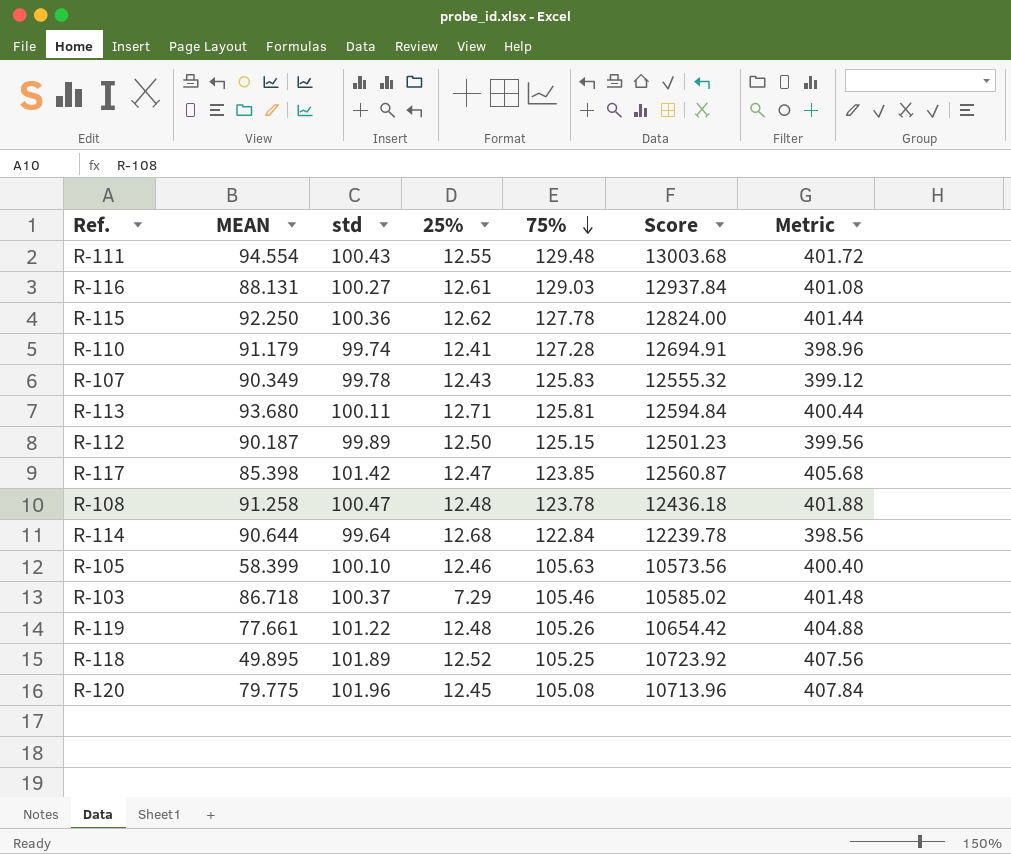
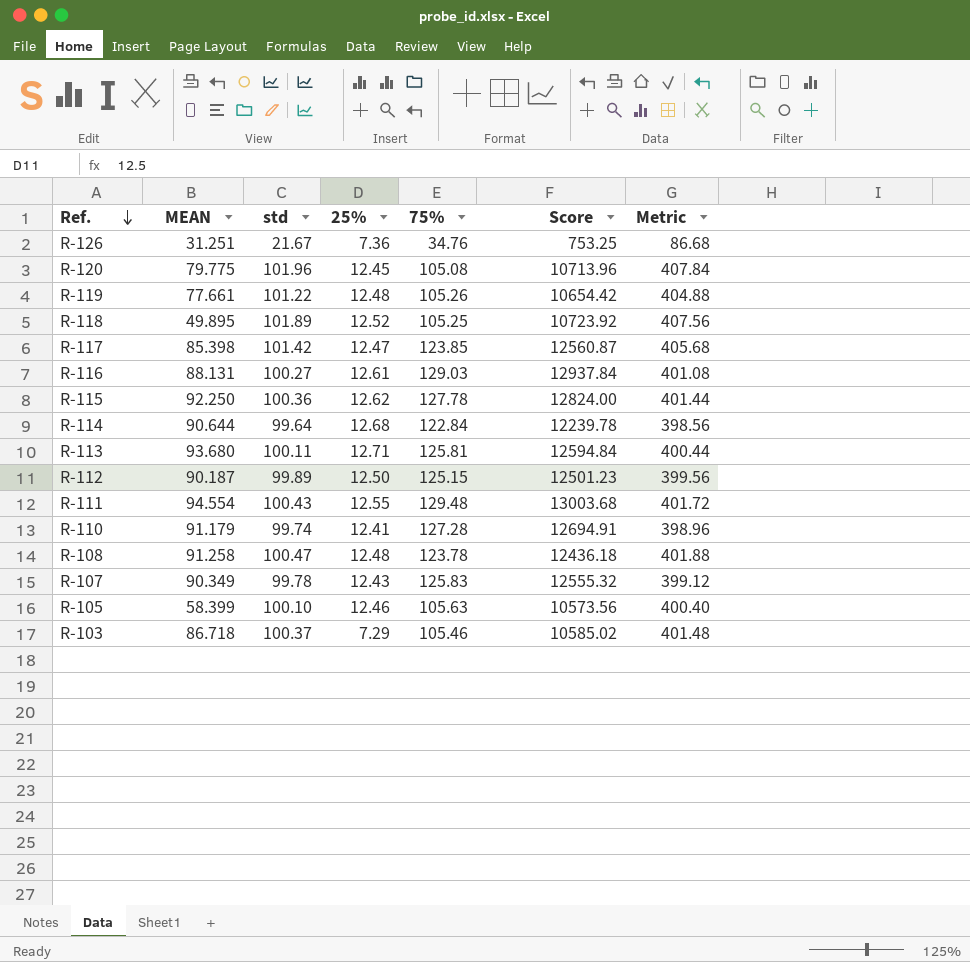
row order: 75% descending -> Ref. descending
row R-126: none -> 31.251 | 21.67 | 7.36 | 34.76 | 753.25 | 86.68

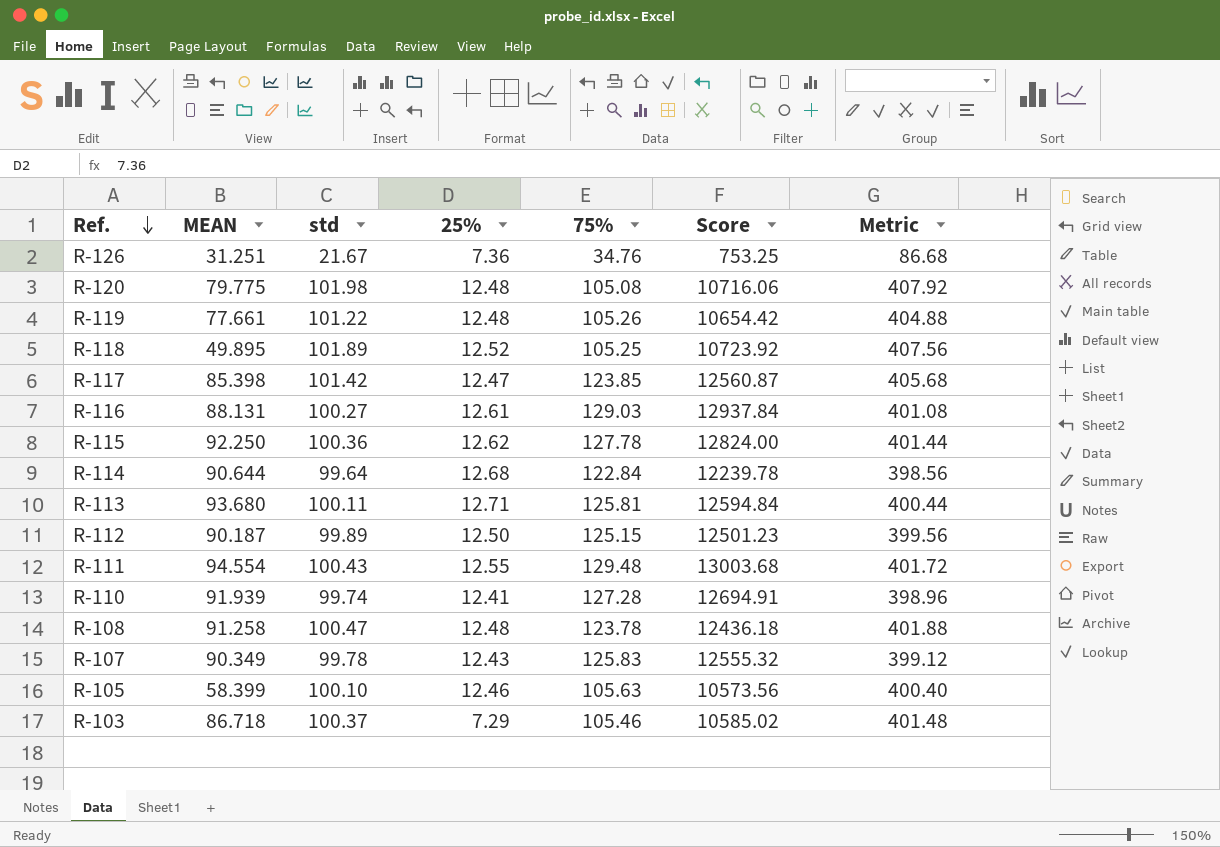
R-120 | std: 101.96 -> 101.98
R-120 | 25%: 12.45 -> 12.48
R-120 | Score: 10713.96 -> 10716.06
R-120 | Metric: 407.84 -> 407.92
R-110 | MEAN: 91.179 -> 91.939

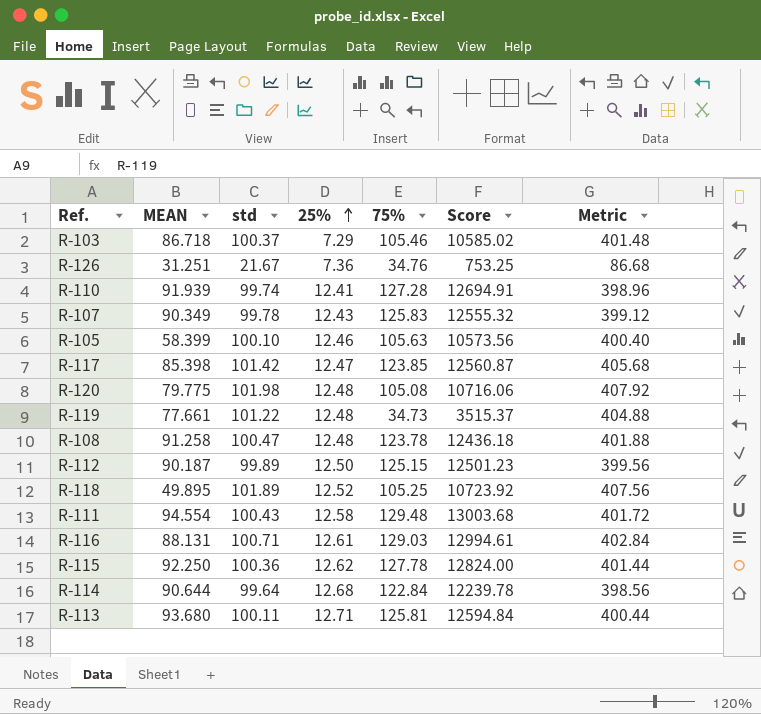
row order: Ref. descending -> 25% ascending
R-119 | 75%: 105.26 -> 34.73
R-119 | Score: 10654.42 -> 3515.37
R-111 | 25%: 12.55 -> 12.58
R-116 | std: 100.27 -> 100.71
R-116 | Score: 12937.84 -> 12994.61
R-116 | Metric: 401.08 -> 402.84

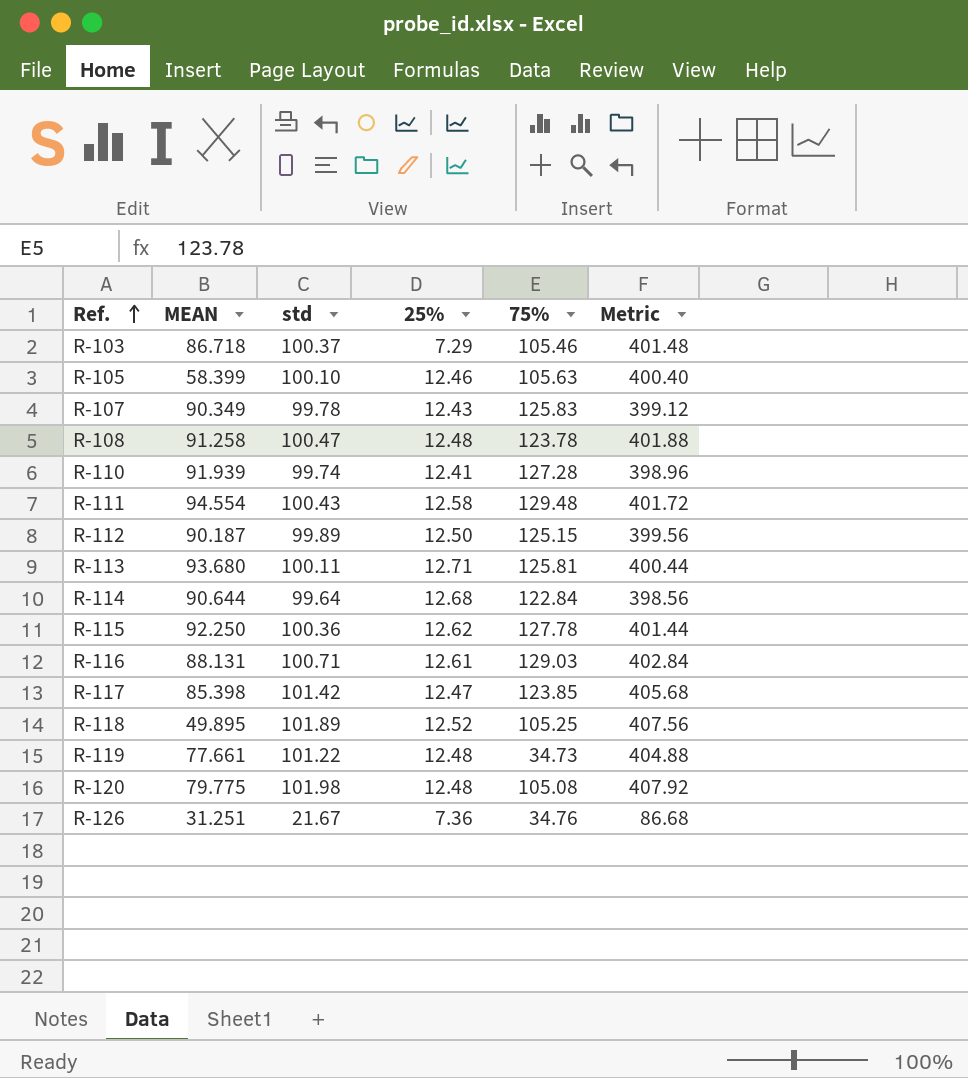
row order: 25% ascending -> Ref. ascending
column Score | formula: [std] * [75%] -> none

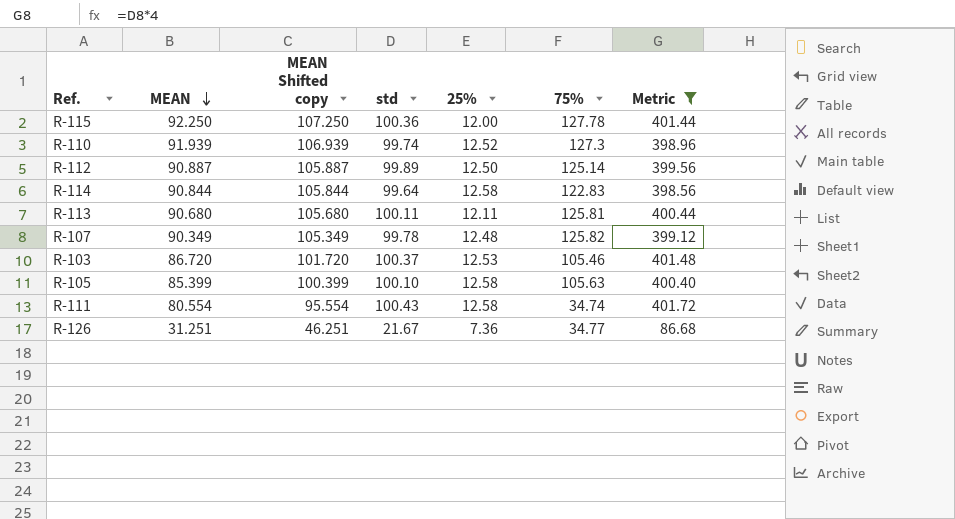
filter: none -> Metric <= 401.72
row order: Ref. ascending -> MEAN descending
column MEAN Shifted copy | formula: none -> [MEAN] + 15
R-115 | 25%: 12.62 -> 12.00
R-110 | 25%: 12.41 -> 12.52
R-110 | 75%: 127.28 -> 127.3
R-112 | MEAN: 90.187 -> 90.887
R-112 | 75%: 125.15 -> 125.14
R-114 | MEAN: 90.644 -> 90.844
R-114 | 25%: 12.68 -> 12.58
R-114 | 75%: 122.84 -> 122.83
R-113 | MEAN: 93.680 -> 90.680
R-113 | 25%: 12.71 -> 12.11
R-107 | 25%: 12.43 -> 12.48
R-107 | 75%: 125.83 -> 125.82
R-103 | MEAN: 86.718 -> 86.720
R-103 | 25%: 7.29 -> 12.53
R-105 | MEAN: 58.399 -> 85.399
R-105 | 25%: 12.46 -> 12.58
R-111 | MEAN: 94.554 -> 80.554
R-111 | 75%: 129.48 -> 34.74
R-126 | 75%: 34.76 -> 34.77

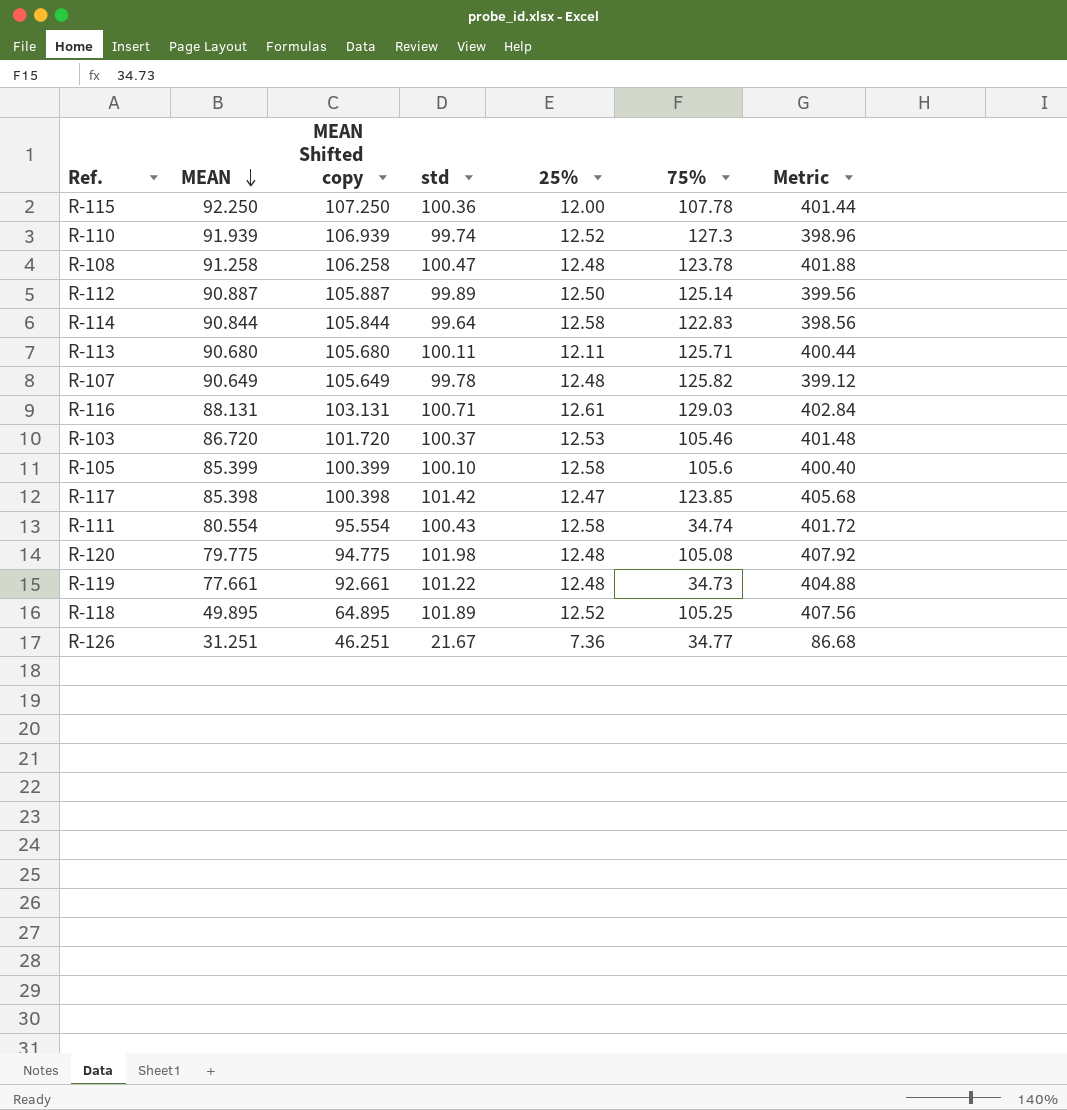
filter: Metric <= 401.72 -> none
R-115 | 75%: 127.78 -> 107.78
R-113 | 75%: 125.81 -> 125.71
R-107 | MEAN: 90.349 -> 90.649
R-107 | MEAN Shifted copy: 105.349 -> 105.649
R-105 | 75%: 105.63 -> 105.6

